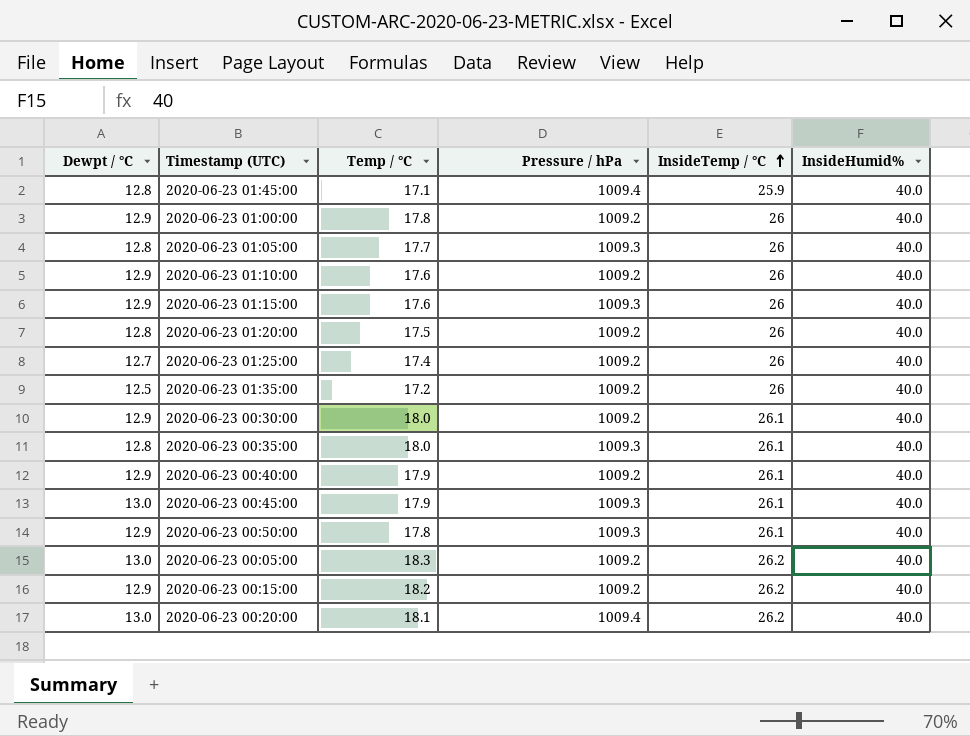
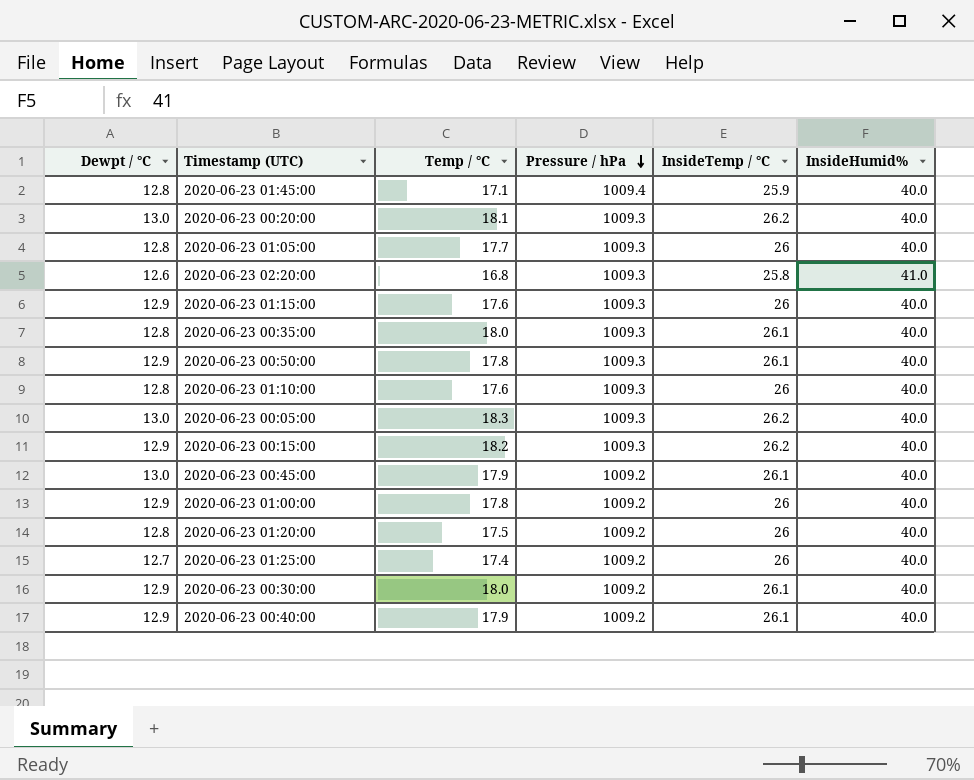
row order: InsideTemp / °C ascending -> Pressure / hPa descending
row 2020-06-23 01:35:00: 12.5 | 17.2 | 1009.2 | 26 | 40.0 -> none
2020-06-23 00:20:00 | Pressure / hPa: 1009.4 -> 1009.3
row 2020-06-23 02:20:00: none -> 12.6 | 16.8 | 1009.3 | 25.8 | 41.0
2020-06-23 01:10:00 | Dewpt / °C: 12.9 -> 12.8
2020-06-23 01:10:00 | Pressure / hPa: 1009.2 -> 1009.3
2020-06-23 00:05:00 | Pressure / hPa: 1009.2 -> 1009.3
2020-06-23 00:15:00 | Pressure / hPa: 1009.2 -> 1009.3
2020-06-23 00:45:00 | Pressure / hPa: 1009.3 -> 1009.2

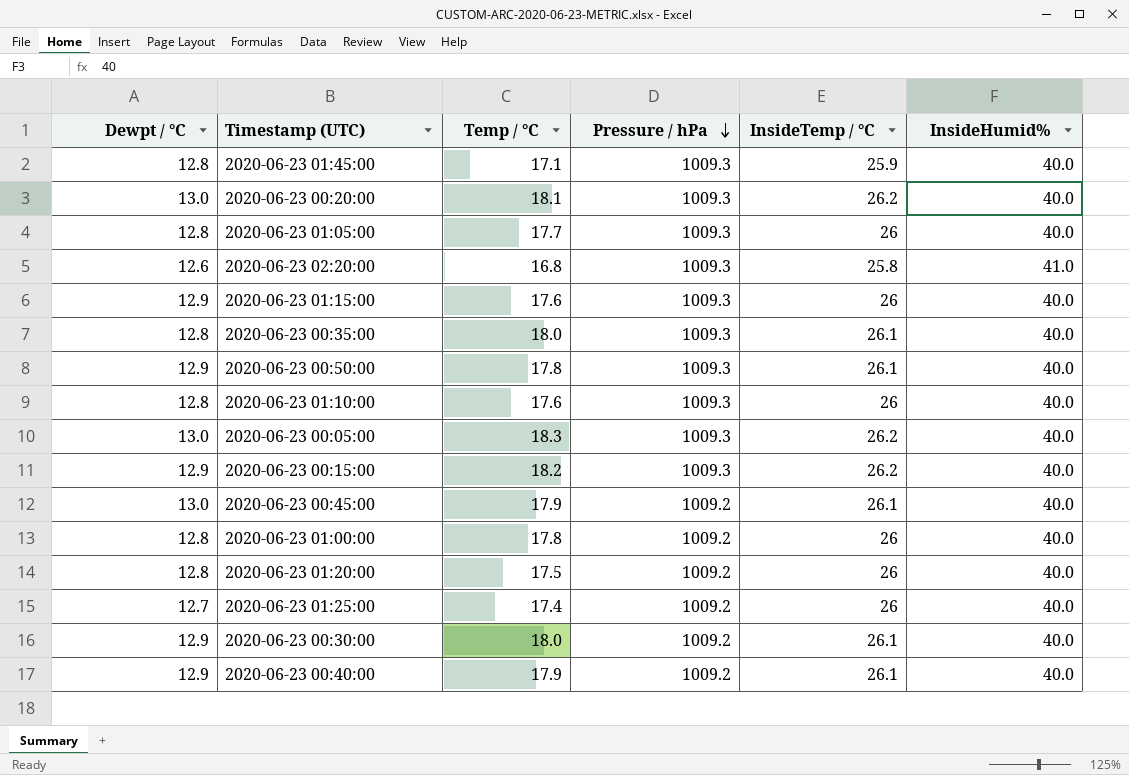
2020-06-23 01:45:00 | Pressure / hPa: 1009.4 -> 1009.3
2020-06-23 01:00:00 | Dewpt / °C: 12.9 -> 12.8

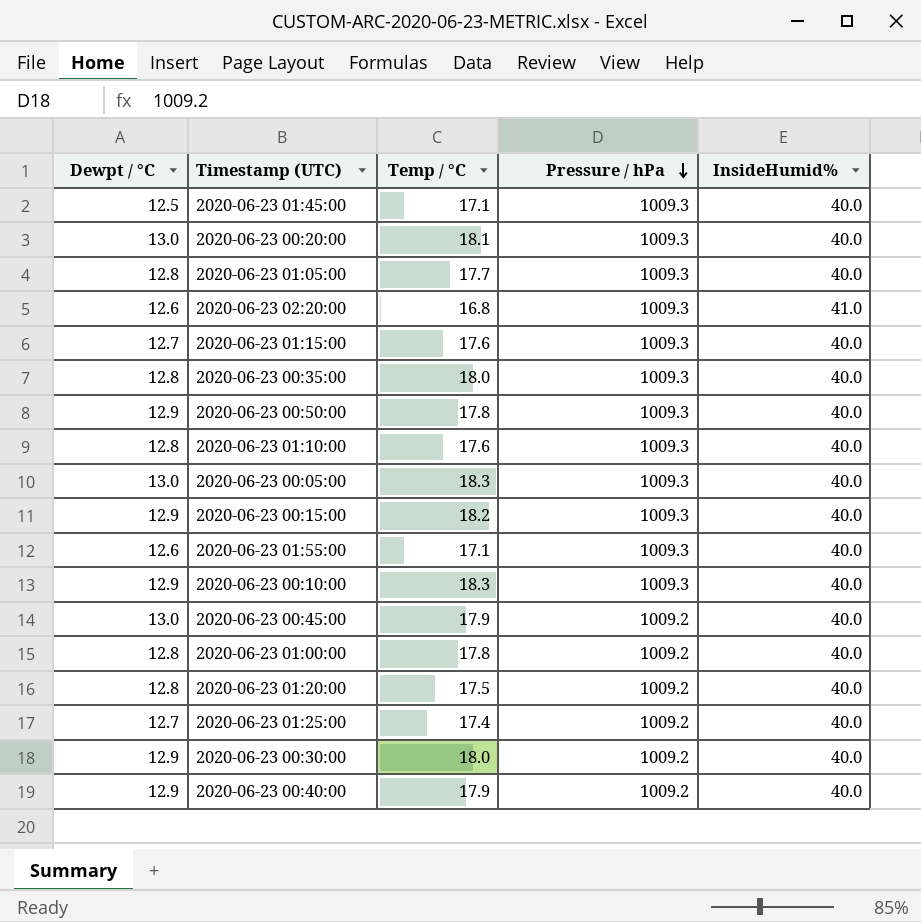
column InsideTemp / °C | position: 5 -> none
2020-06-23 01:45:00 | Dewpt / °C: 12.8 -> 12.5
2020-06-23 01:15:00 | Dewpt / °C: 12.9 -> 12.7
row 2020-06-23 01:55:00: none -> 12.6 | 17.1 | 1009.3 | 40.0
row 2020-06-23 00:10:00: none -> 12.9 | 18.3 | 1009.3 | 40.0

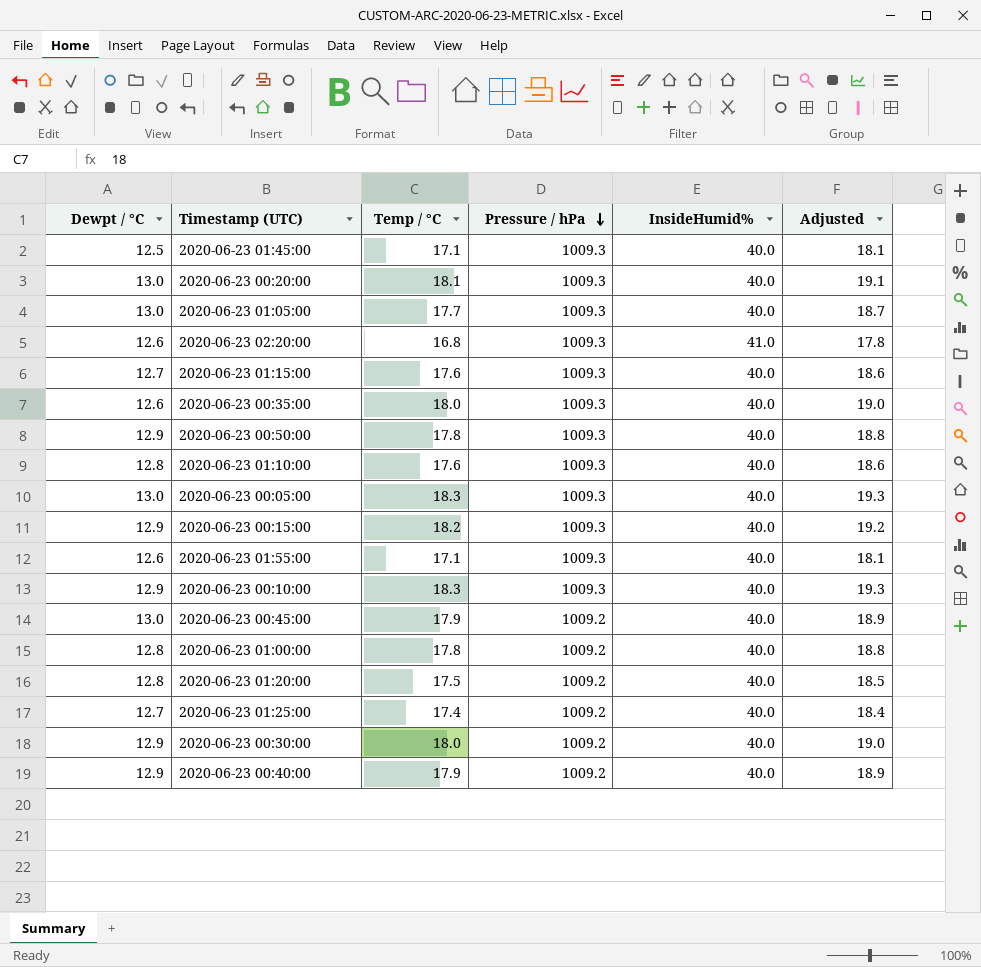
column Adjusted | formula: none -> [Temp / °C] + 1
2020-06-23 01:05:00 | Dewpt / °C: 12.8 -> 13.0
2020-06-23 00:35:00 | Dewpt / °C: 12.8 -> 12.6

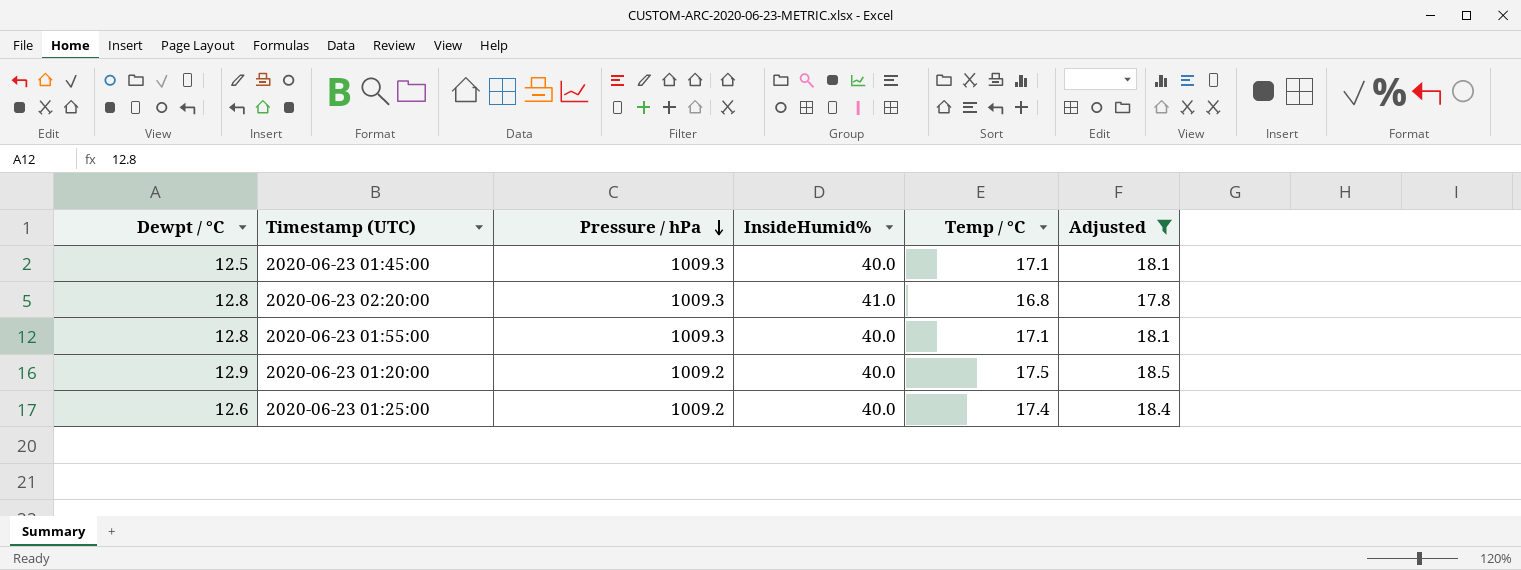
filter: none -> Adjusted <= 18.5
column Temp / °C | position: 3 -> 5
2020-06-23 02:20:00 | Dewpt / °C: 12.6 -> 12.8
2020-06-23 01:55:00 | Dewpt / °C: 12.6 -> 12.8
2020-06-23 01:20:00 | Dewpt / °C: 12.8 -> 12.9
2020-06-23 01:25:00 | Dewpt / °C: 12.7 -> 12.6

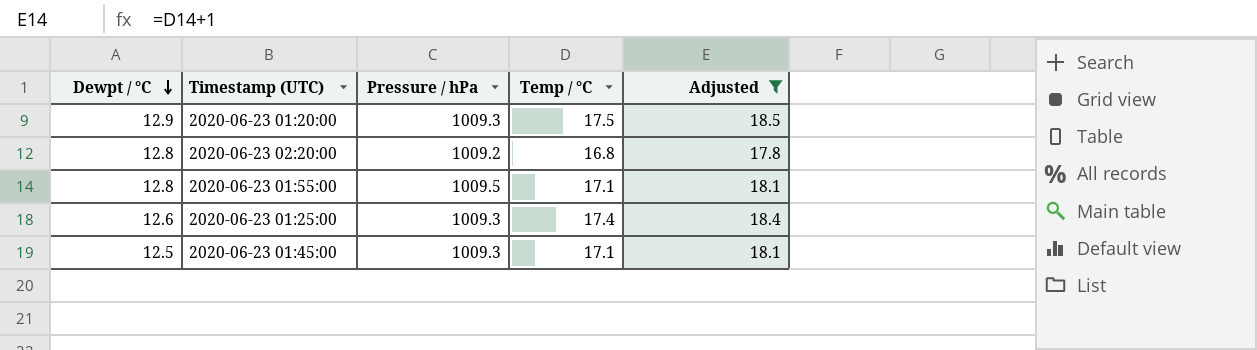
row order: Pressure / hPa descending -> Dewpt / °C descending
column InsideHumid% | position: 4 -> none
2020-06-23 01:20:00 | Pressure / hPa: 1009.2 -> 1009.3
2020-06-23 02:20:00 | Pressure / hPa: 1009.3 -> 1009.2
2020-06-23 01:55:00 | Pressure / hPa: 1009.3 -> 1009.5
2020-06-23 01:25:00 | Pressure / hPa: 1009.2 -> 1009.3

